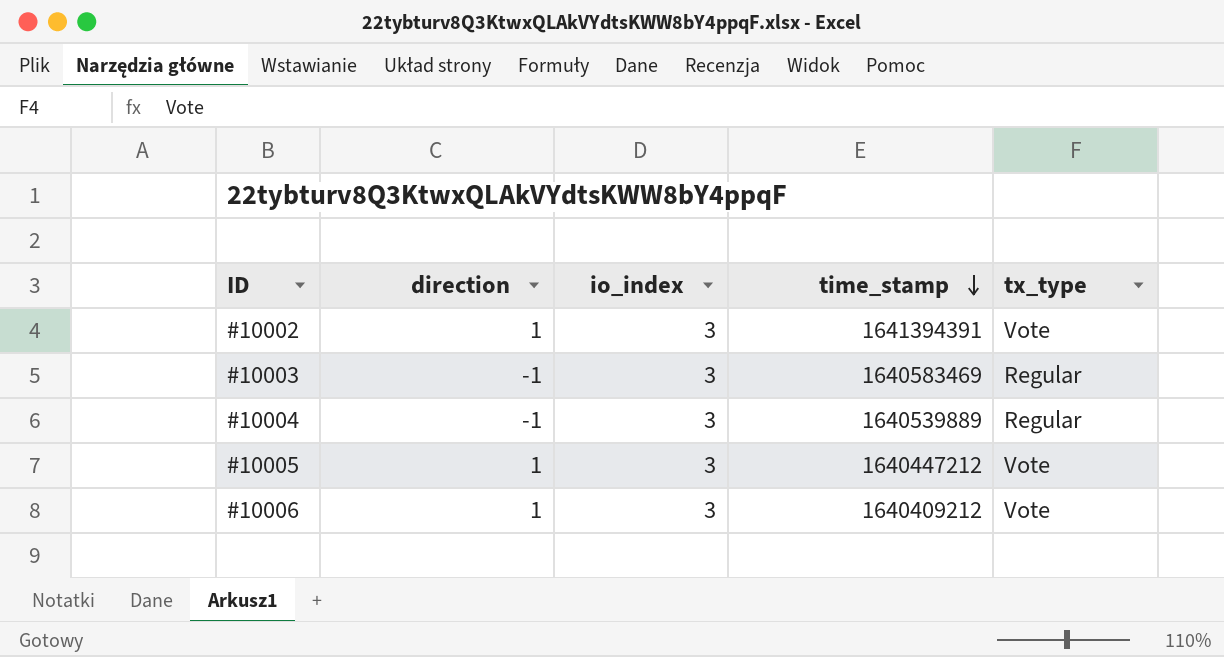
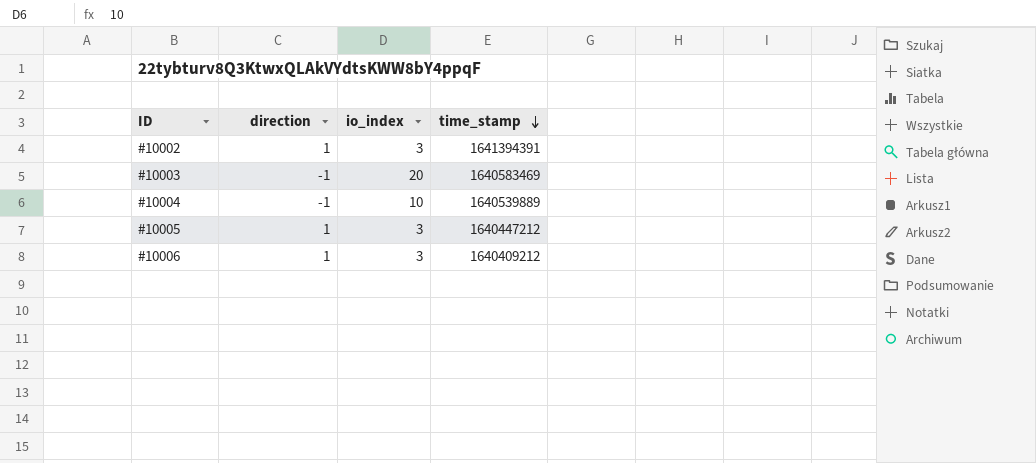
column tx_type | position: 5 -> none
#10003 | io_index: 3 -> 20
#10004 | io_index: 3 -> 10

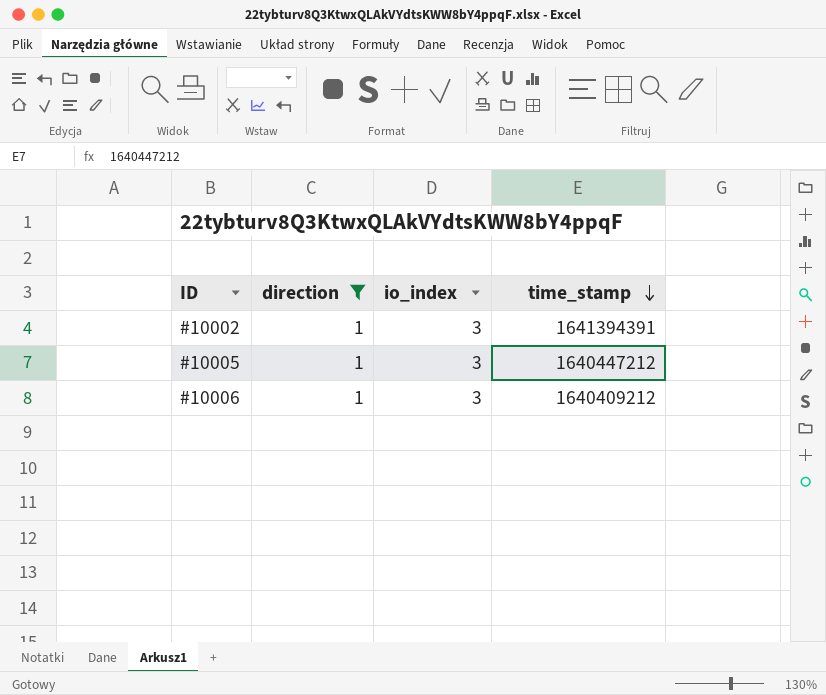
filter: none -> direction = 1

